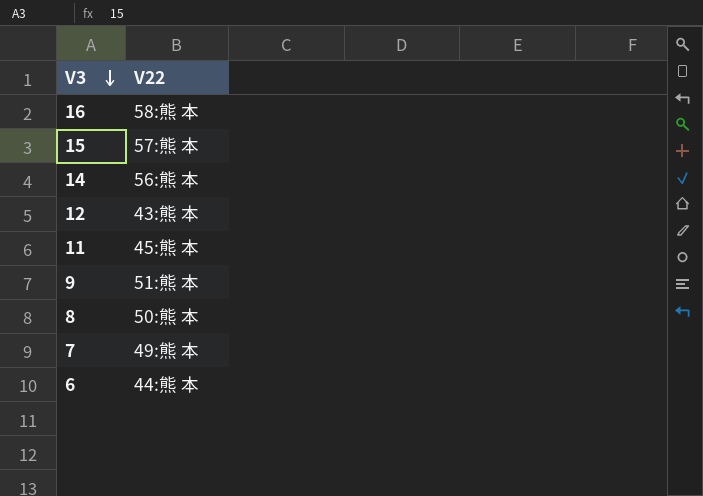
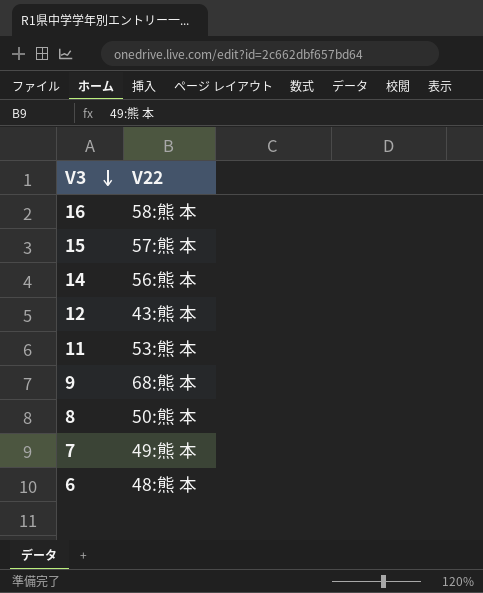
11 | V22: 45:熊 本 -> 53:熊 本
9 | V22: 51:熊 本 -> 68:熊 本
6 | V22: 44:熊 本 -> 48:熊 本

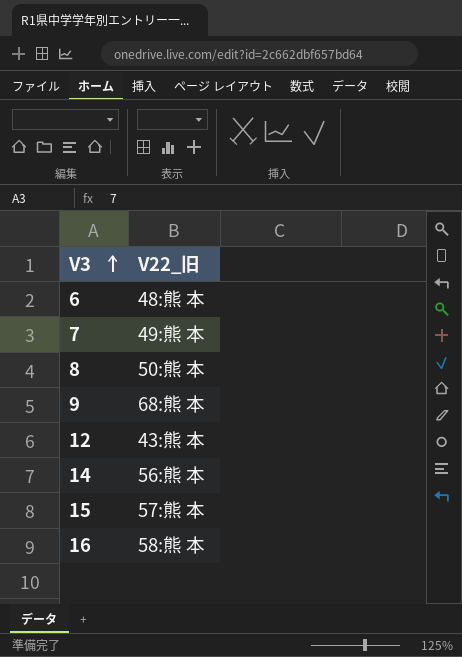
row order: V3 descending -> V3 ascending
column name: V22 -> V22_旧
row 11: 53:熊 本 -> none

